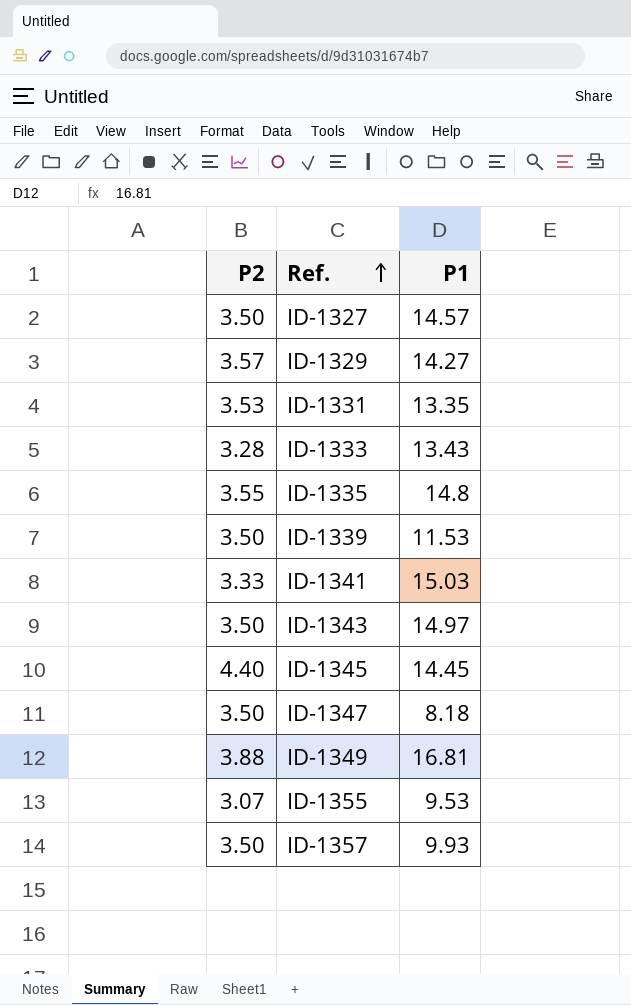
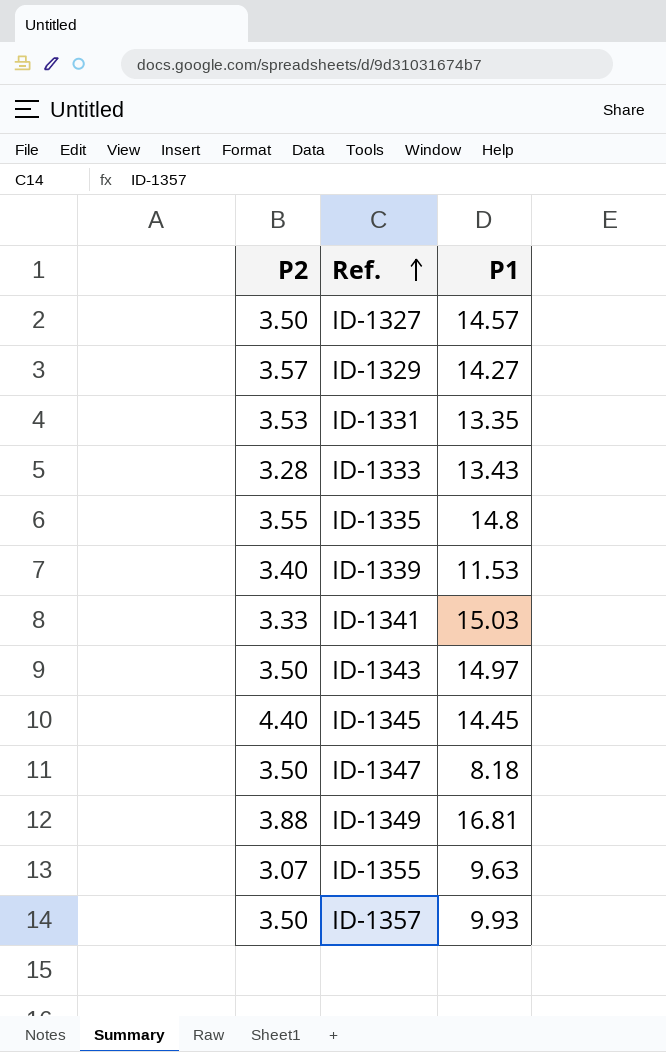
ID-1339 | P2: 3.50 -> 3.40
ID-1355 | P1: 9.53 -> 9.63

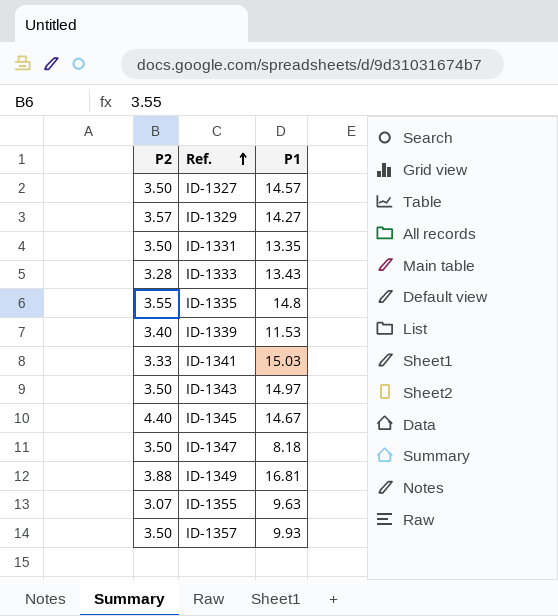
ID-1331 | P2: 3.53 -> 3.50
ID-1345 | P1: 14.45 -> 14.67

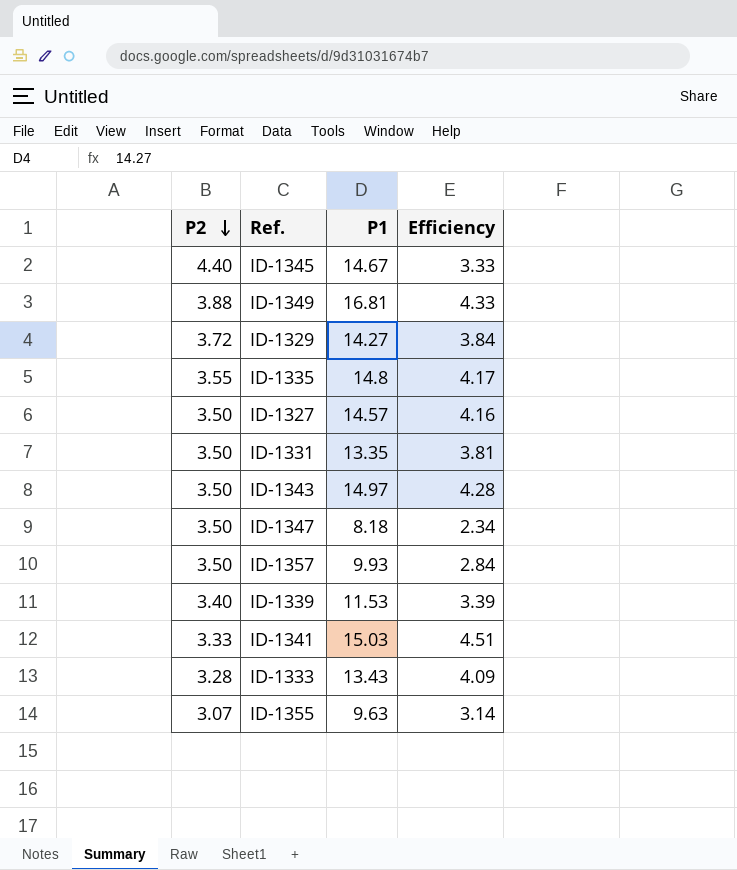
row order: Ref. ascending -> P2 descending
column Efficiency | formula: none -> [P1] / [P2]
ID-1329 | P2: 3.57 -> 3.72

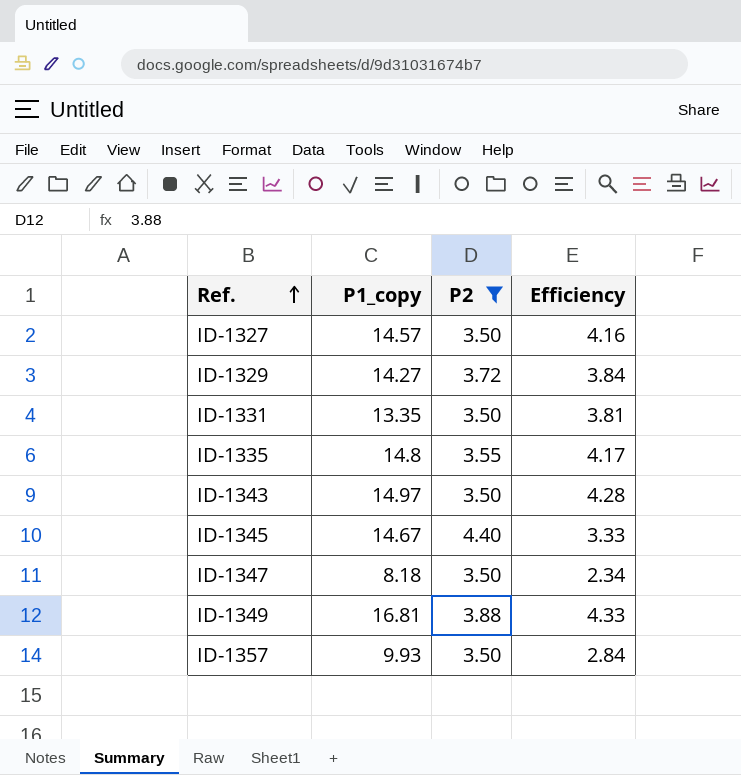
filter: none -> P2 >= 3.50
row order: P2 descending -> Ref. ascending
column name: P1 -> P1_copy
column P2 | position: 1 -> 3

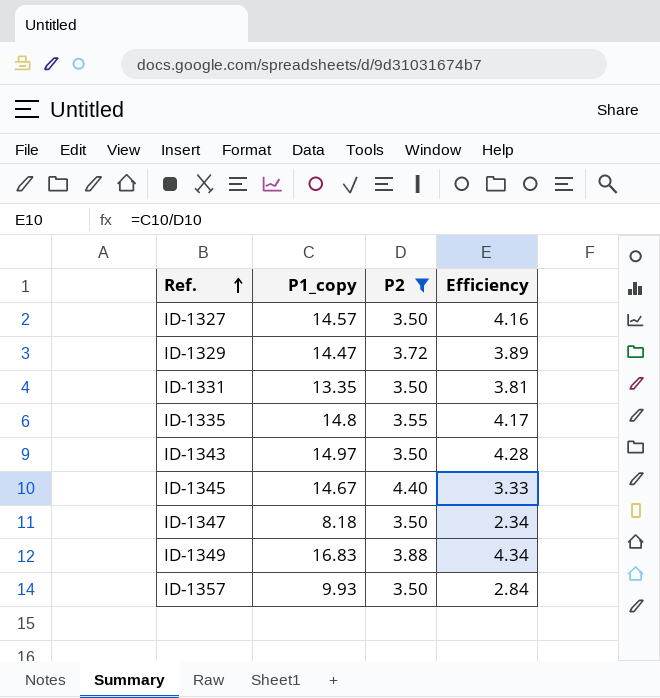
ID-1329 | P1_copy: 14.27 -> 14.47
ID-1329 | Efficiency: 3.84 -> 3.89
ID-1349 | P1_copy: 16.81 -> 16.83
ID-1349 | Efficiency: 4.33 -> 4.34

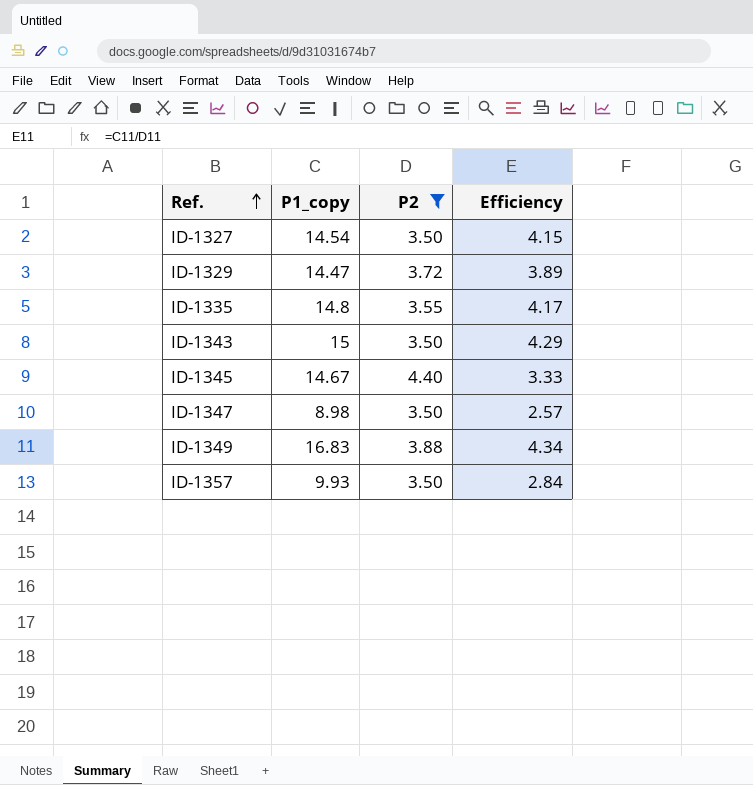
row ID-1331: 13.35 | 3.50 | 3.81 -> none
ID-1327 | P1_copy: 14.57 -> 14.54
ID-1327 | Efficiency: 4.16 -> 4.15
ID-1343 | P1_copy: 14.97 -> 15
ID-1343 | Efficiency: 4.28 -> 4.29
ID-1347 | P1_copy: 8.18 -> 8.98
ID-1347 | Efficiency: 2.34 -> 2.57

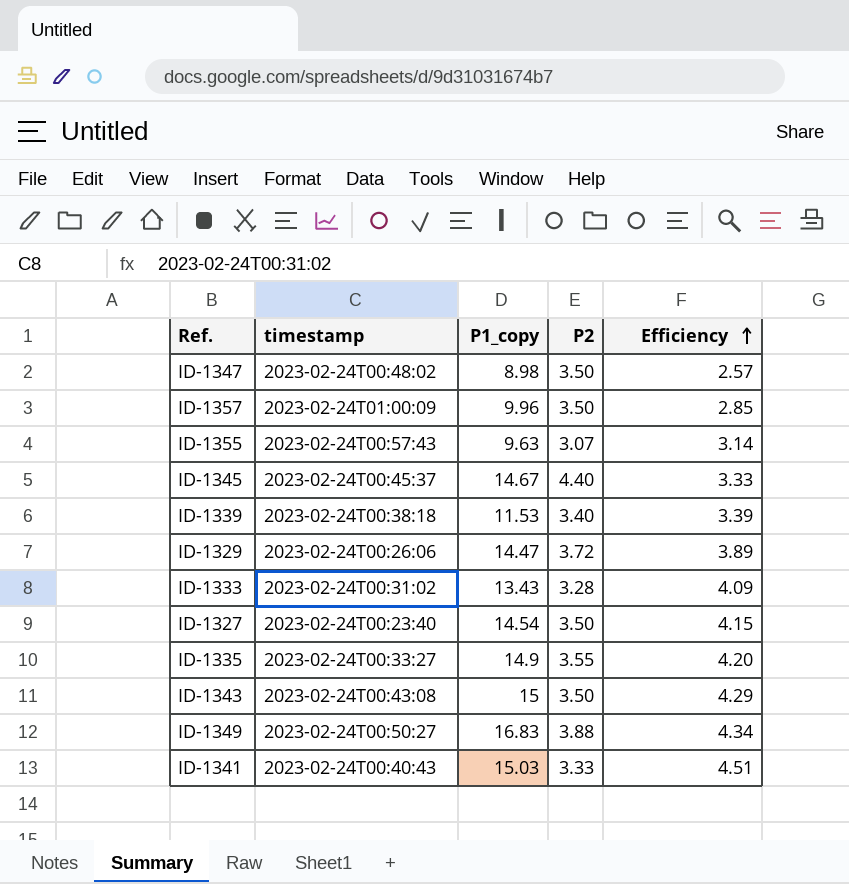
filter: P2 >= 3.50 -> none
row order: Ref. ascending -> Efficiency ascending
column timestamp | position: none -> 2
ID-1357 | P1_copy: 9.93 -> 9.96
ID-1357 | Efficiency: 2.84 -> 2.85
ID-1335 | P1_copy: 14.8 -> 14.9
ID-1335 | Efficiency: 4.17 -> 4.20

